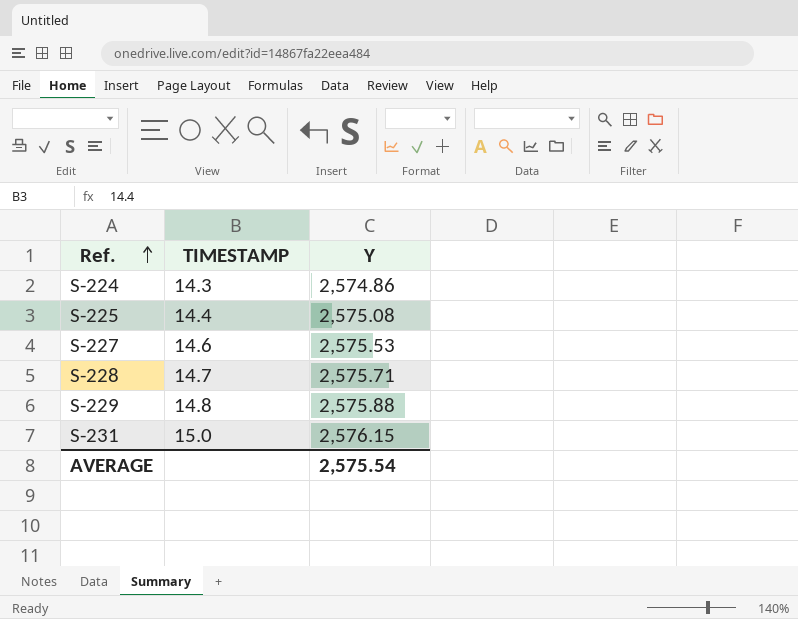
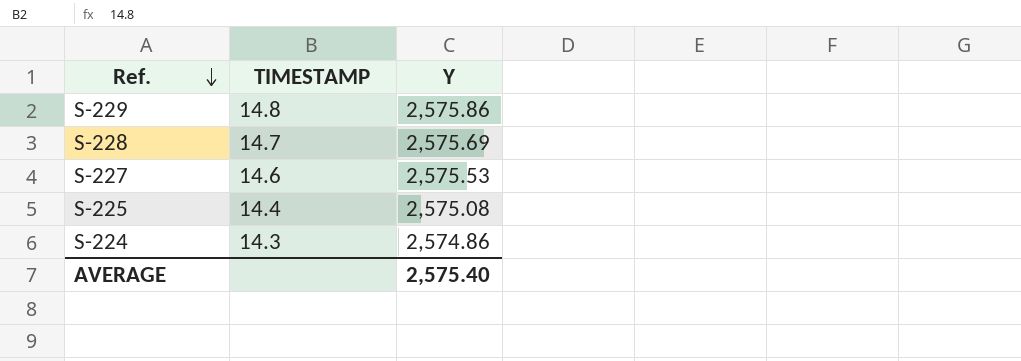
row order: Ref. ascending -> Ref. descending
row S-231: 15.0 | 2,576.15 -> none
S-229 | Y: 2,575.88 -> 2,575.86
S-228 | Y: 2,575.71 -> 2,575.69
AVERAGE | Y: 2,575.54 -> 2,575.40

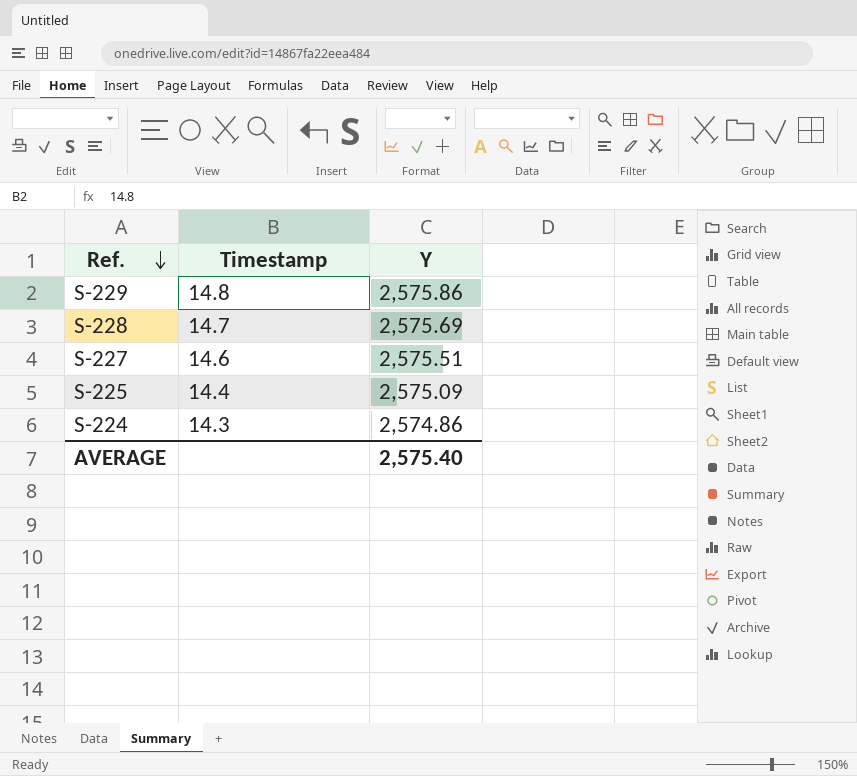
column name: TIMESTAMP -> Timestamp
S-227 | Y: 2,575.53 -> 2,575.51
S-225 | Y: 2,575.08 -> 2,575.09

